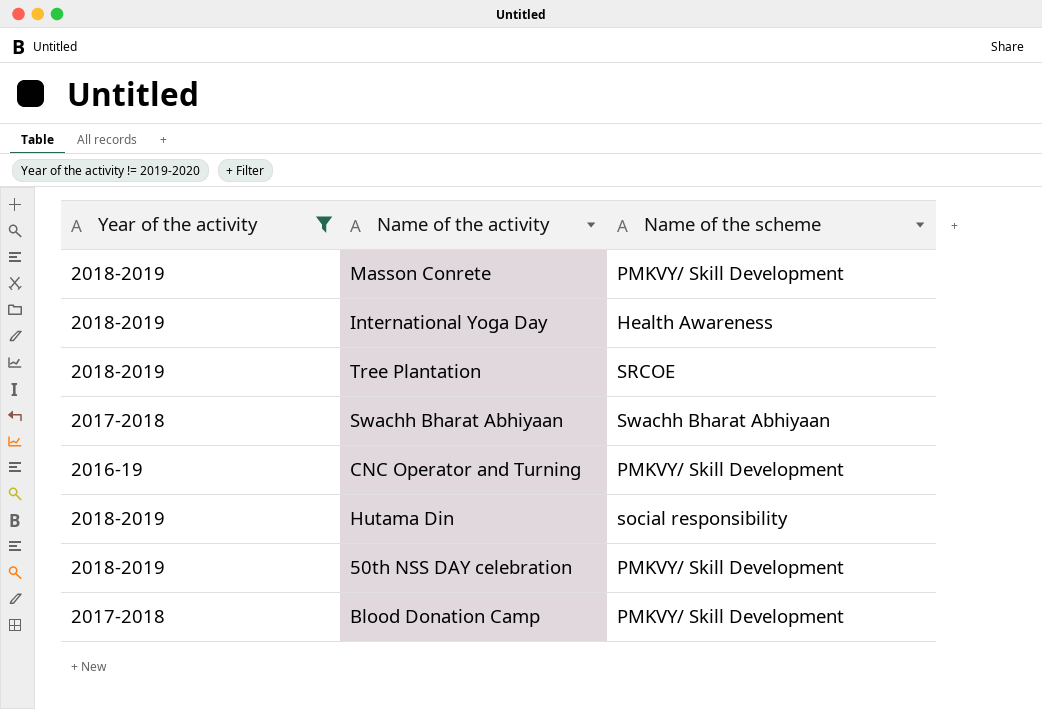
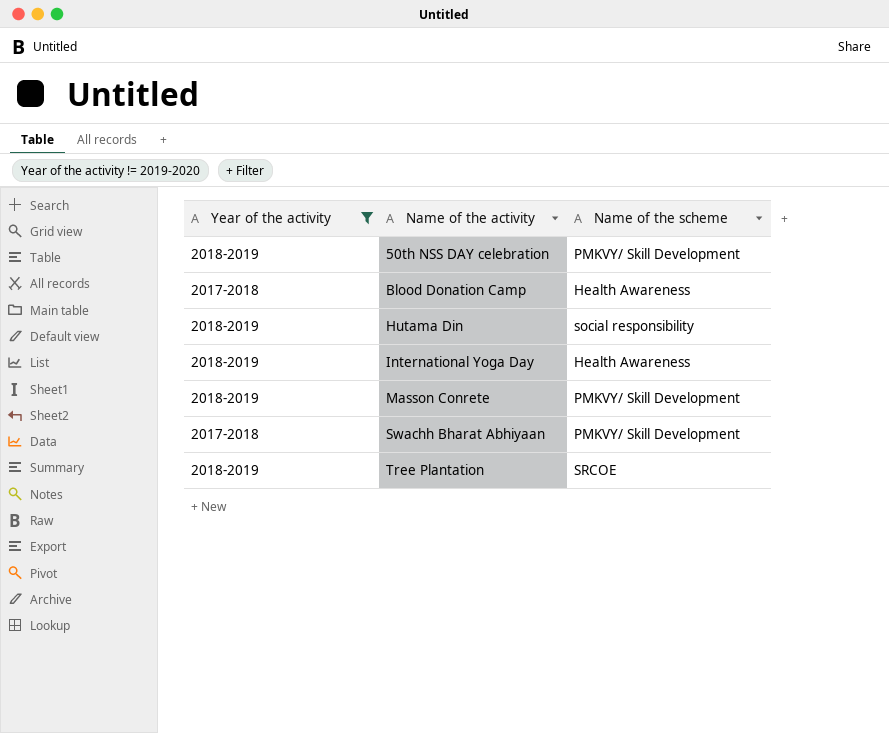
row order: none -> Name of the activity ascending
row CNC Operator and Turning: 2016-19 | PMKVY/ Skill Development -> none
Blood Donation Camp | Name of the scheme: PMKVY/ Skill Development -> Health Awareness
Swachh Bharat Abhiyaan | Name of the scheme: Swachh Bharat Abhiyaan -> PMKVY/ Skill Development

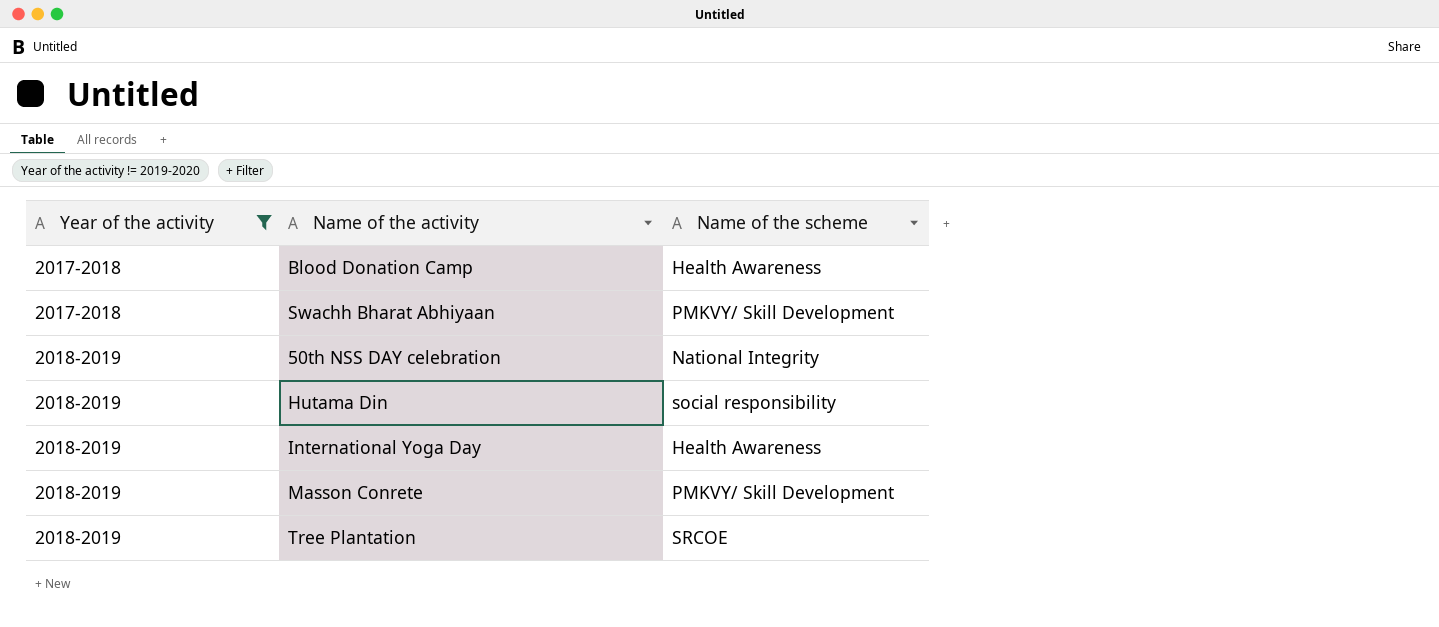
row order: Name of the activity ascending -> Year of the activity ascending
50th NSS DAY celebration | Name of the scheme: PMKVY/ Skill Development -> National Integrity

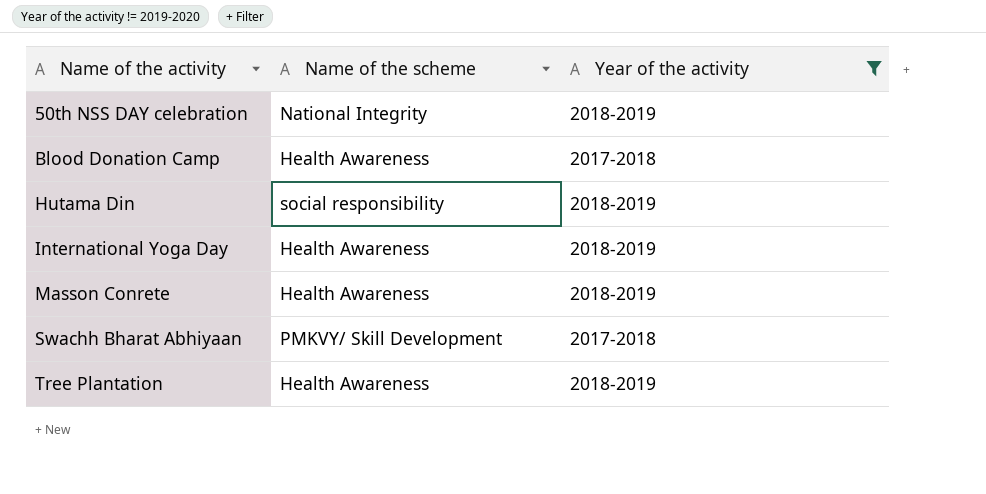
row order: Year of the activity ascending -> Name of the activity ascending
column Year of the activity | position: 1 -> 3
Masson Conrete | Name of the scheme: PMKVY/ Skill Development -> Health Awareness
Tree Plantation | Name of the scheme: SRCOE -> Health Awareness

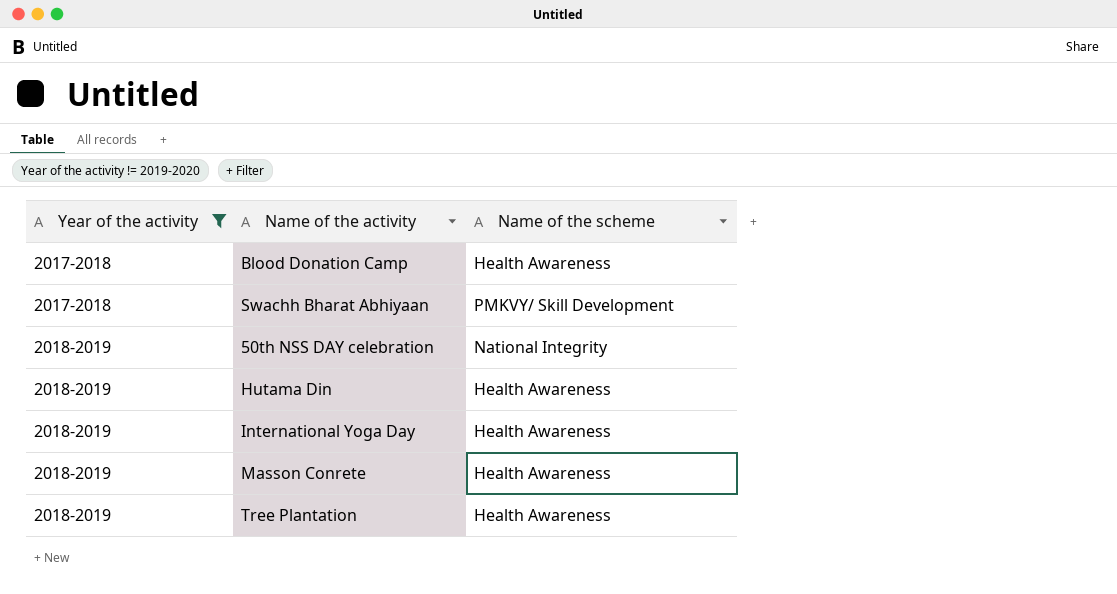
row order: Name of the activity ascending -> Year of the activity ascending
column Year of the activity | position: 3 -> 1
Hutama Din | Name of the scheme: social responsibility -> Health Awareness

